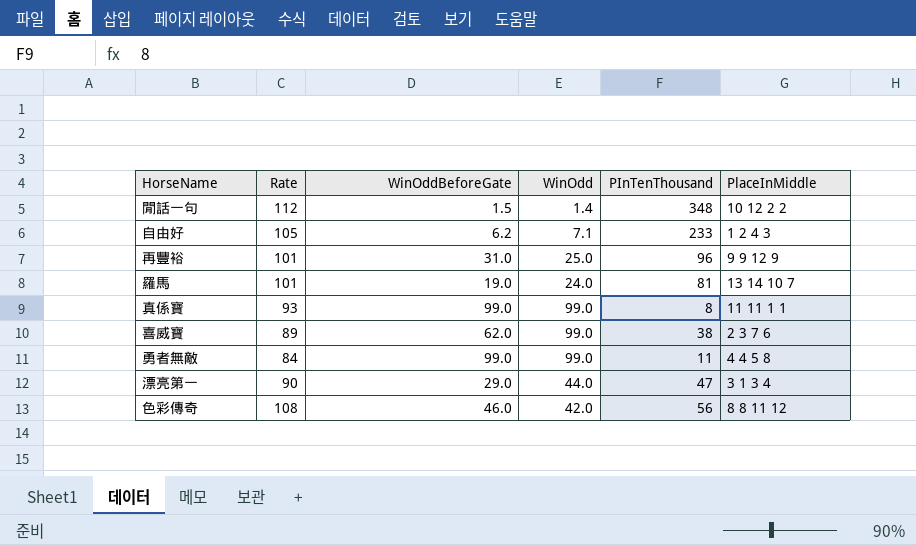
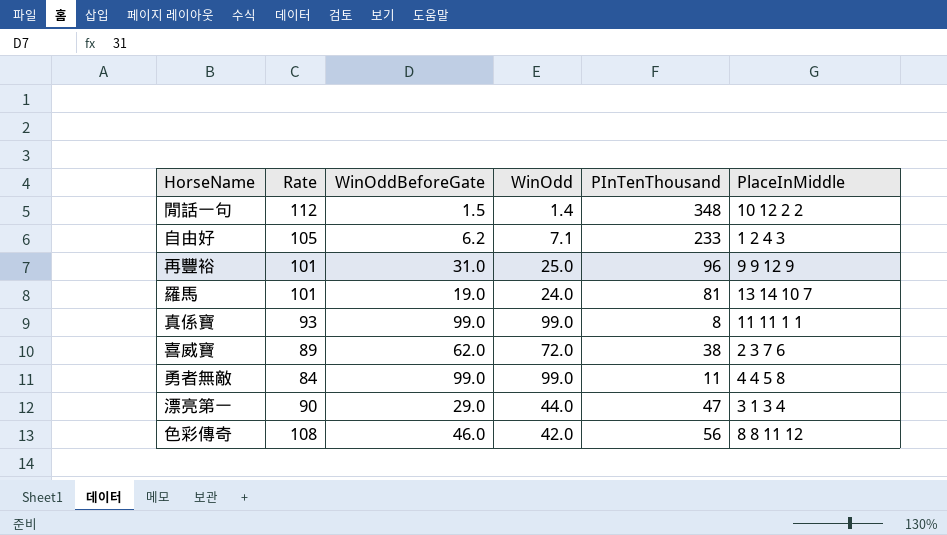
喜威寶 | WinOdd: 99.0 -> 72.0

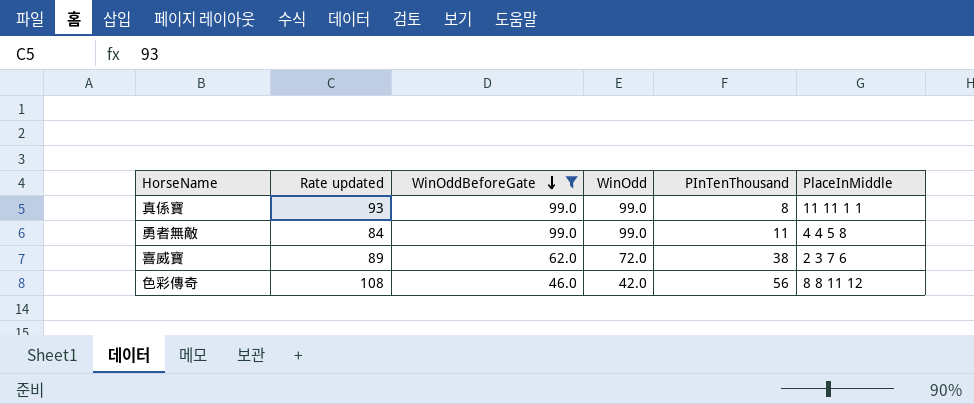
filter: none -> WinOddBeforeGate >= 46.0
row order: none -> WinOddBeforeGate descending
column name: Rate -> Rate updated

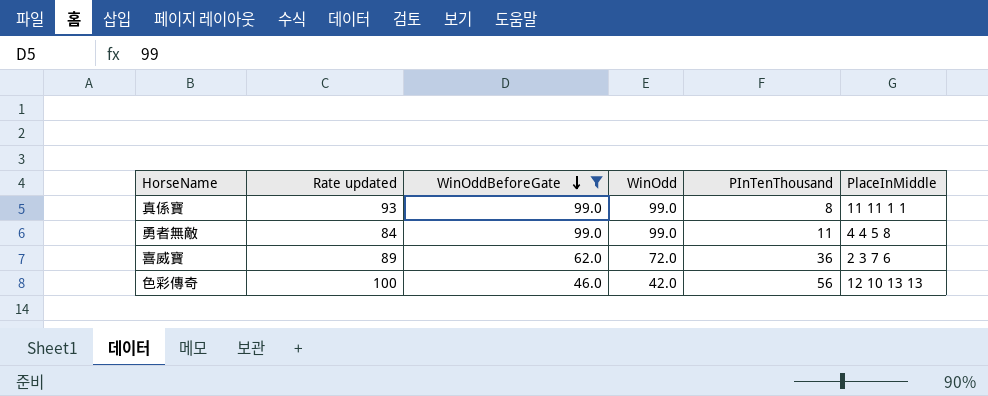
喜威寶 | PInTenThousand: 38 -> 36
色彩傳奇 | Rate updated: 108 -> 100
色彩傳奇 | PlaceInMiddle: 8 8 11 12 -> 12 10 13 13

